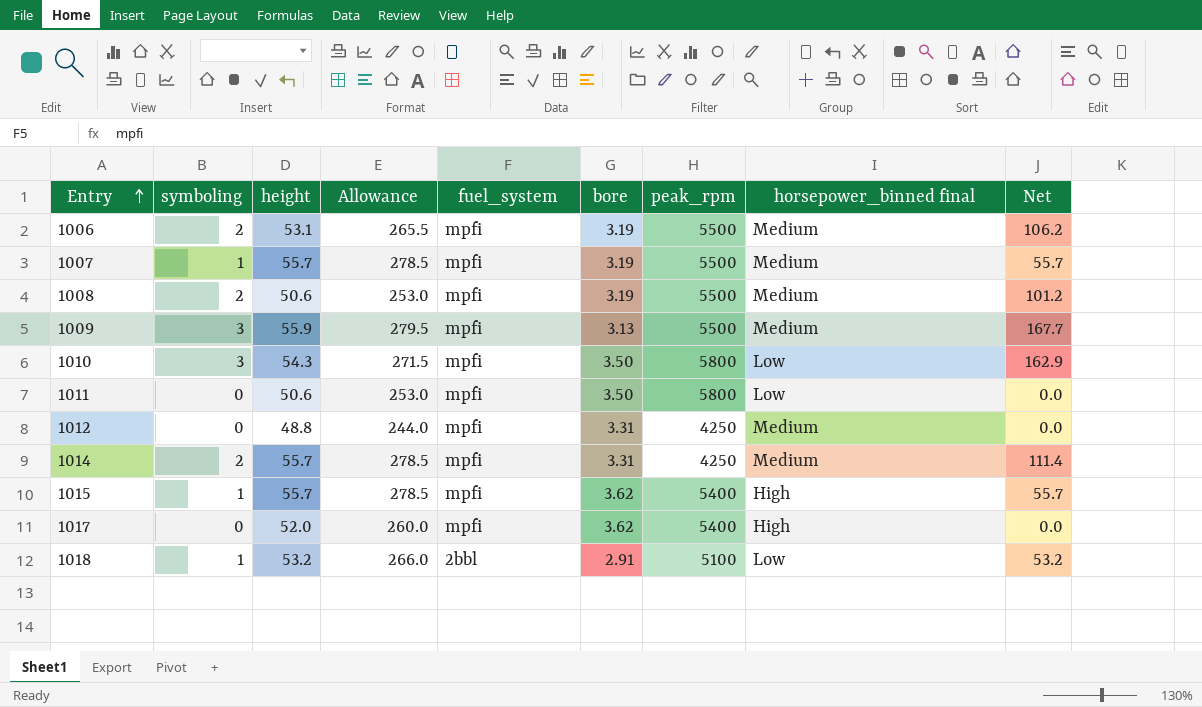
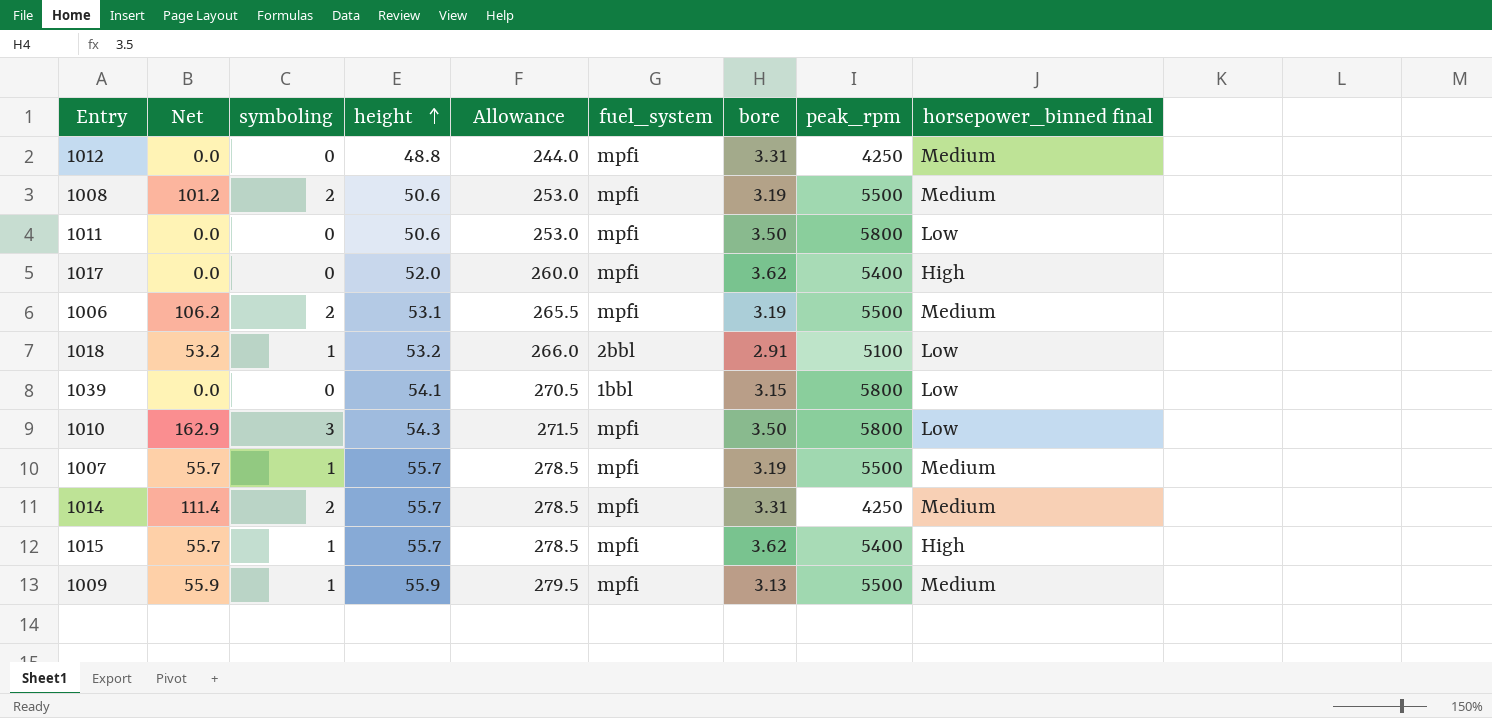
row order: Entry ascending -> height ascending
column Net | position: 9 -> 2
row 1039: none -> 0.0 | 0 | 54.1 | 270.5 | 1bbl | 3.15 | 5800 | Low
1009 | Net: 167.7 -> 55.9
1009 | symboling: 3 -> 1

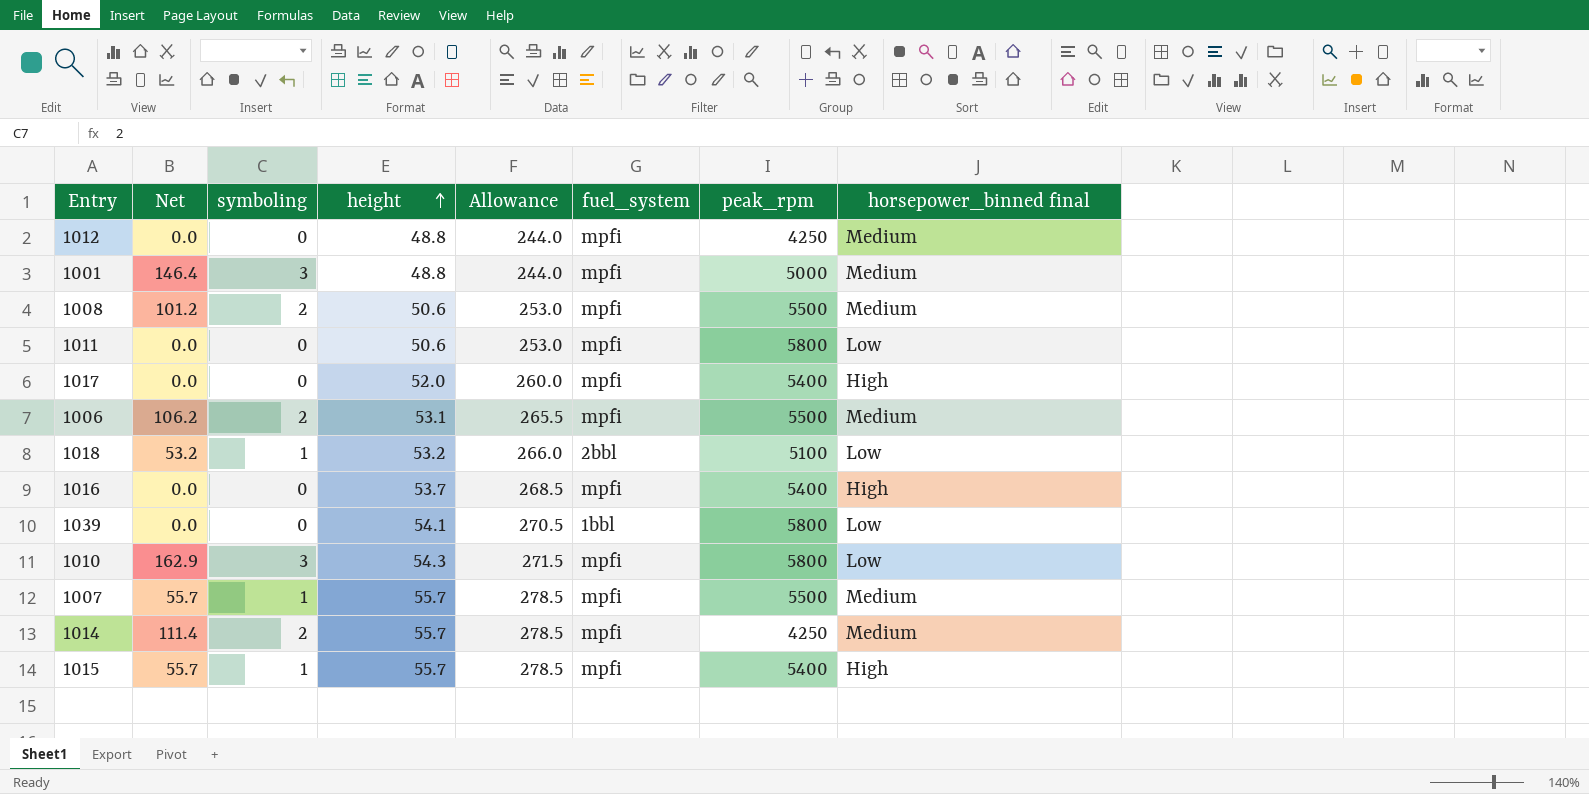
column bore | position: 7 -> none
row 1009: 55.9 | 1 | 55.9 | 279.5 | mpfi | 3.13 | 5500 | Medium -> none
row 1001: none -> 146.4 | 3 | 48.8 | 244.0 | mpfi | 5000 | Medium
row 1016: none -> 0.0 | 0 | 53.7 | 268.5 | mpfi | 5400 | High

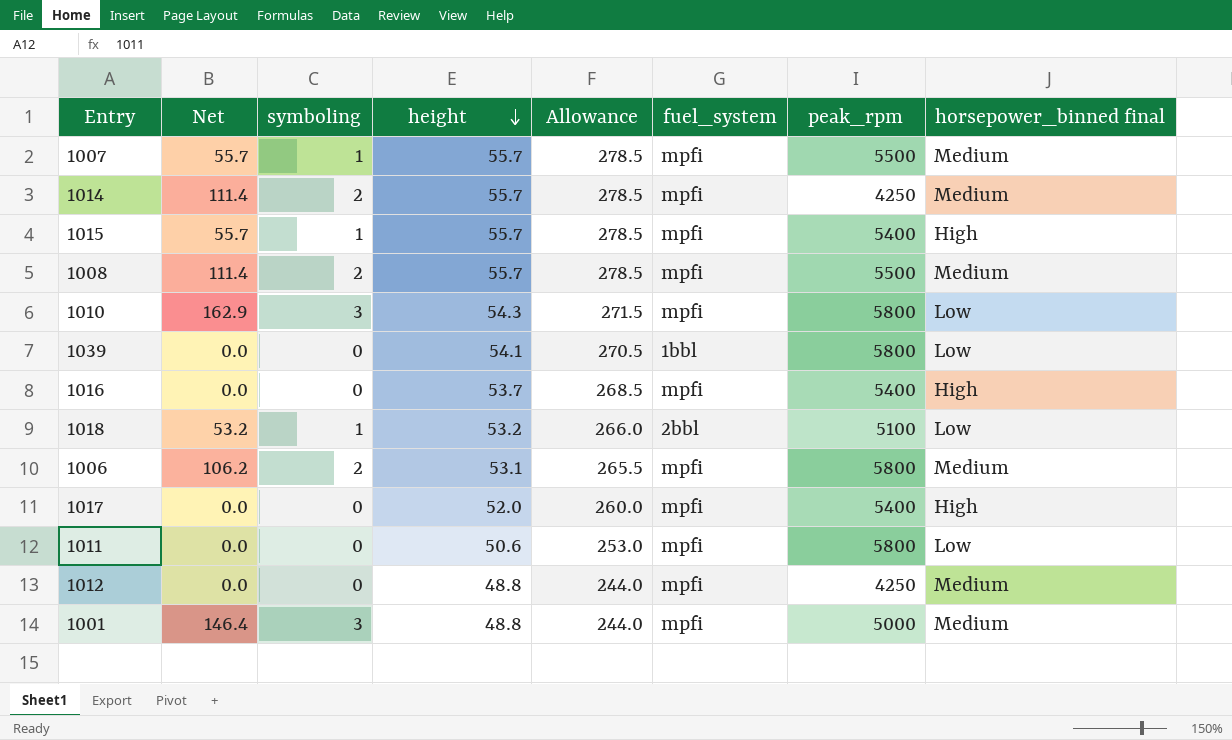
row order: height ascending -> height descending
1008 | Net: 101.2 -> 111.4
1008 | height: 50.6 -> 55.7
1008 | Allowance: 253.0 -> 278.5
1006 | peak_rpm: 5500 -> 5800

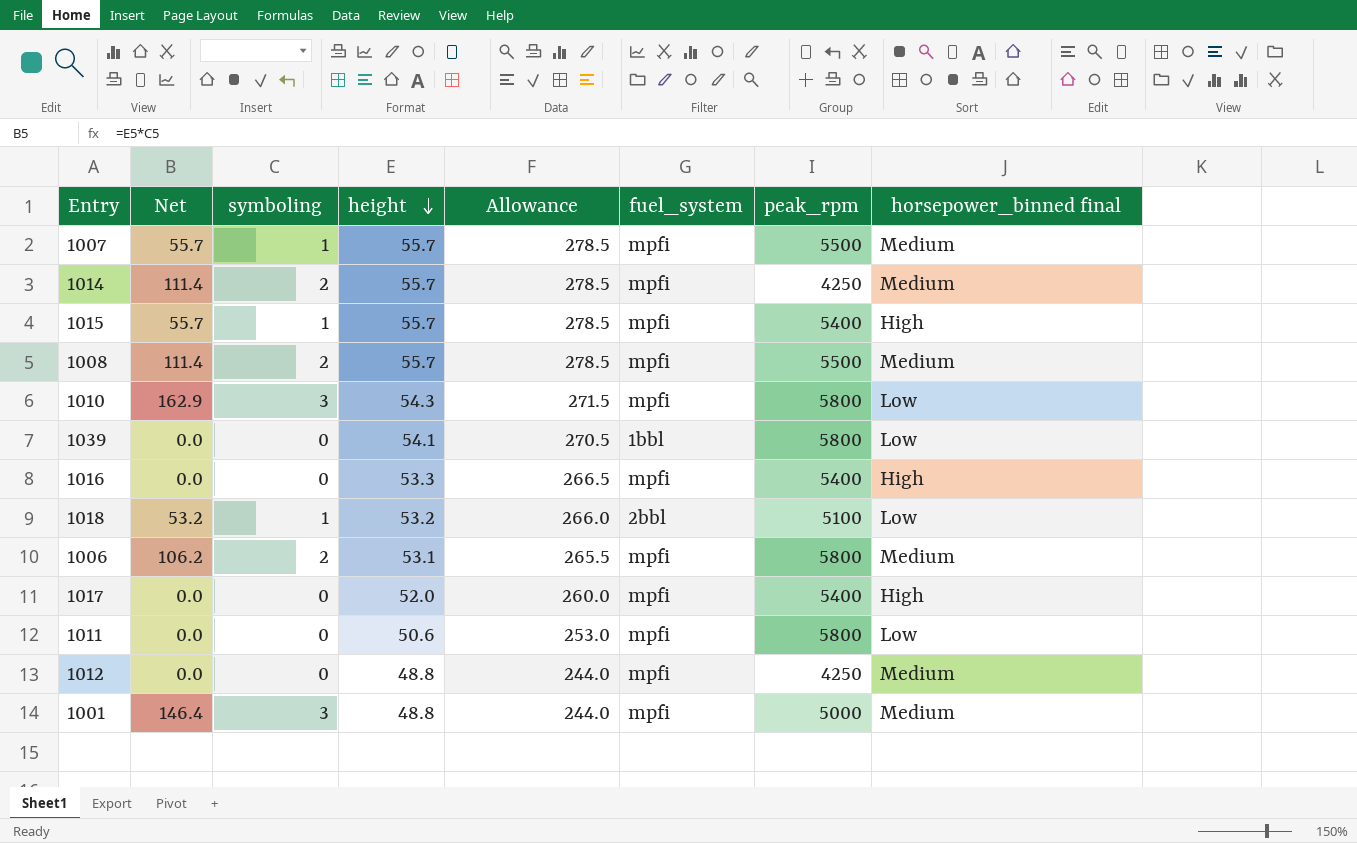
1016 | height: 53.7 -> 53.3
1016 | Allowance: 268.5 -> 266.5

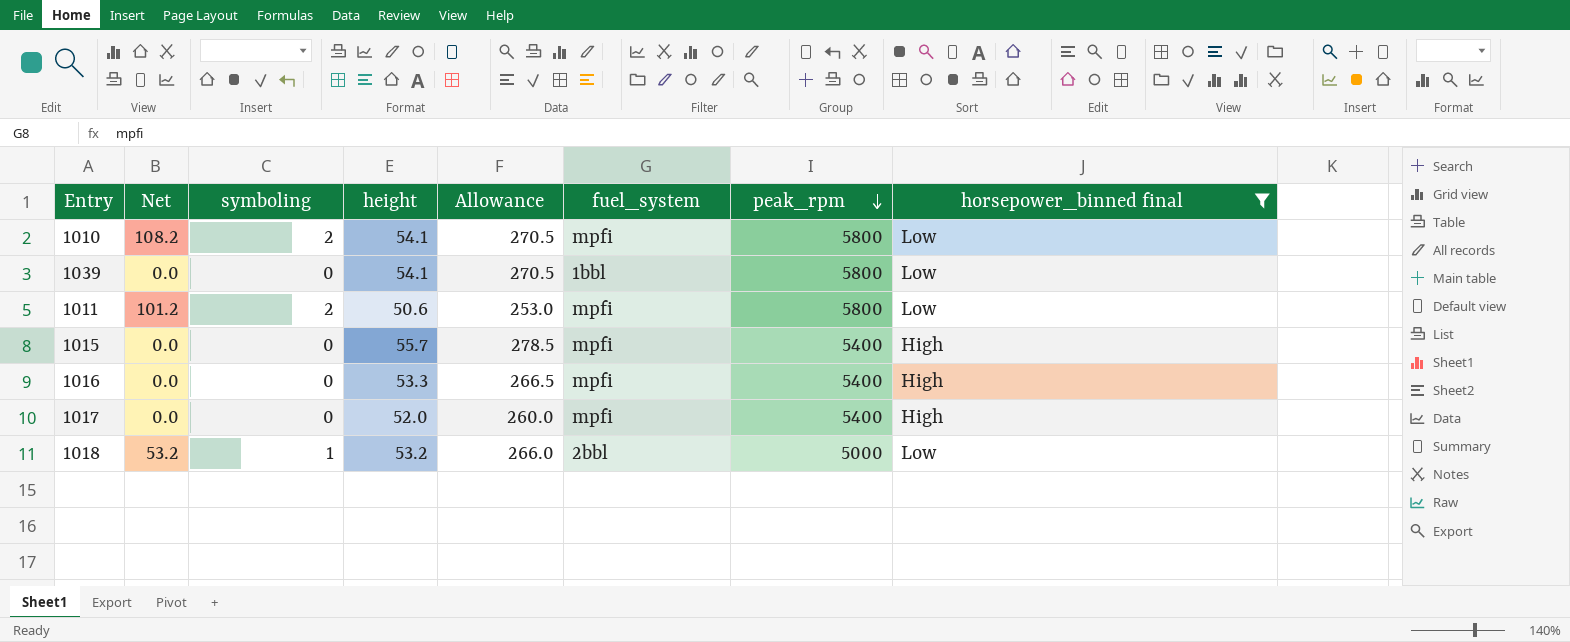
filter: none -> horsepower_binned final != Medium
row order: height descending -> peak_rpm descending
1010 | Net: 162.9 -> 108.2
1010 | symboling: 3 -> 2
1010 | height: 54.3 -> 54.1
1010 | Allowance: 271.5 -> 270.5
1011 | Net: 0.0 -> 101.2
1011 | symboling: 0 -> 2
1015 | Net: 55.7 -> 0.0
1015 | symboling: 1 -> 0
1018 | peak_rpm: 5100 -> 5000

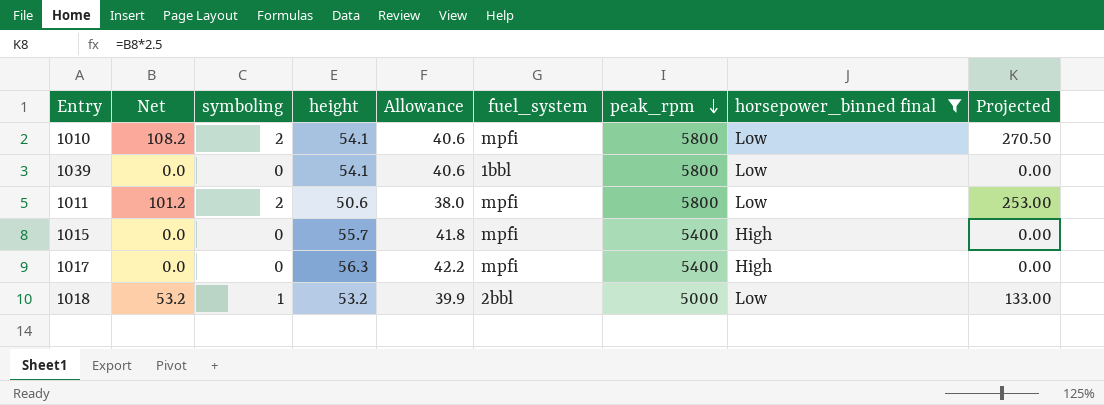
column Allowance | formula: [height] * 5 -> [height] * 0.75
column Projected | formula: none -> [Net] * 2.5
row 1016: 0.0 | 0 | 53.3 | 266.5 | mpfi | 5400 | High -> none
1017 | height: 52.0 -> 56.3

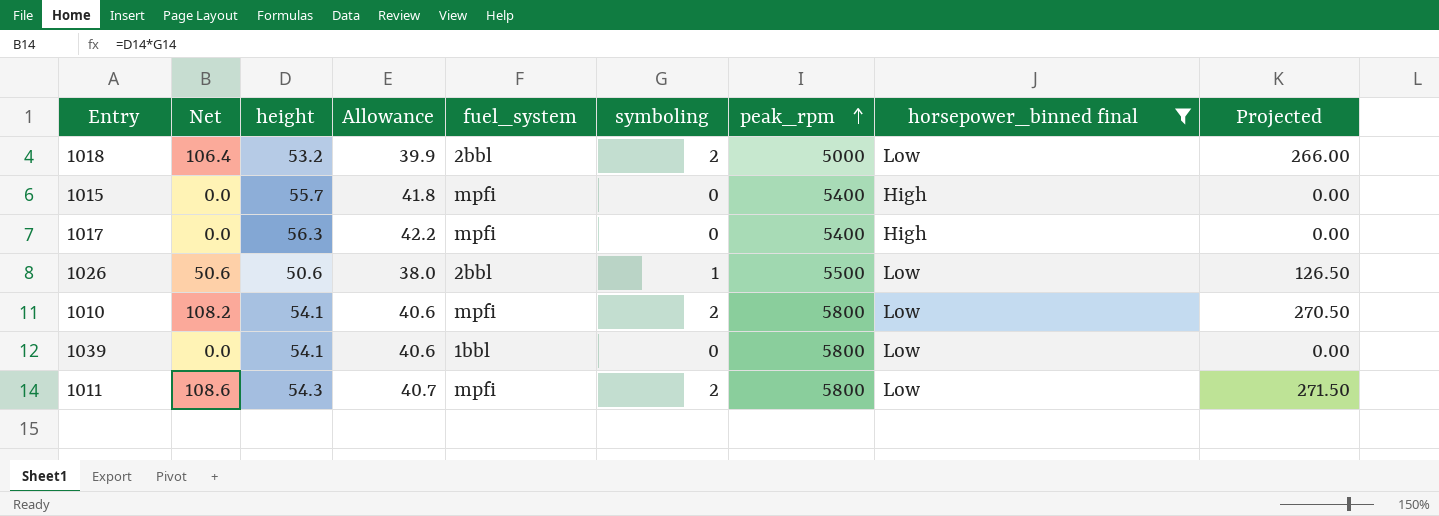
row order: peak_rpm descending -> peak_rpm ascending
column symboling | position: 3 -> 6
1018 | Net: 53.2 -> 106.4
1018 | symboling: 1 -> 2
1018 | Projected: 133.00 -> 266.00
row 1026: none -> 50.6 | 50.6 | 38.0 | 2bbl | 1 | 5500 | Low | 126.50
1011 | Net: 101.2 -> 108.6
1011 | height: 50.6 -> 54.3
1011 | Allowance: 38.0 -> 40.7
1011 | Projected: 253.00 -> 271.50

